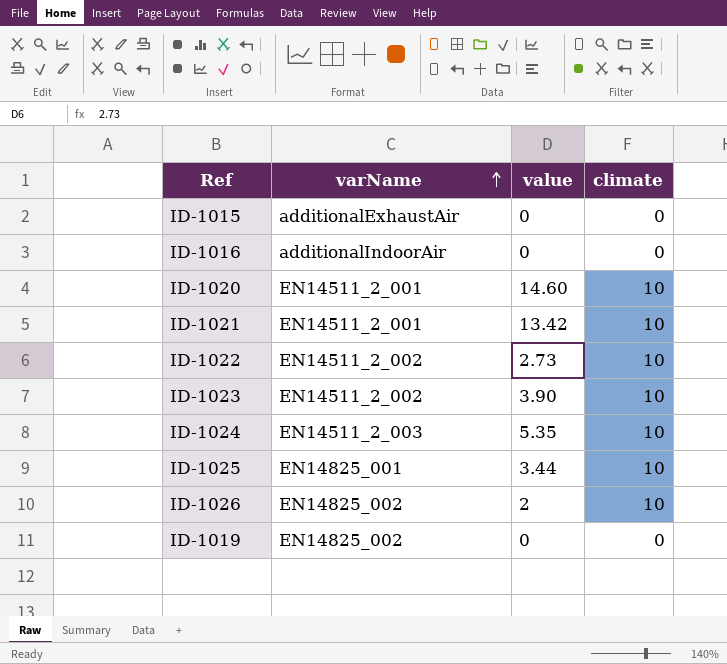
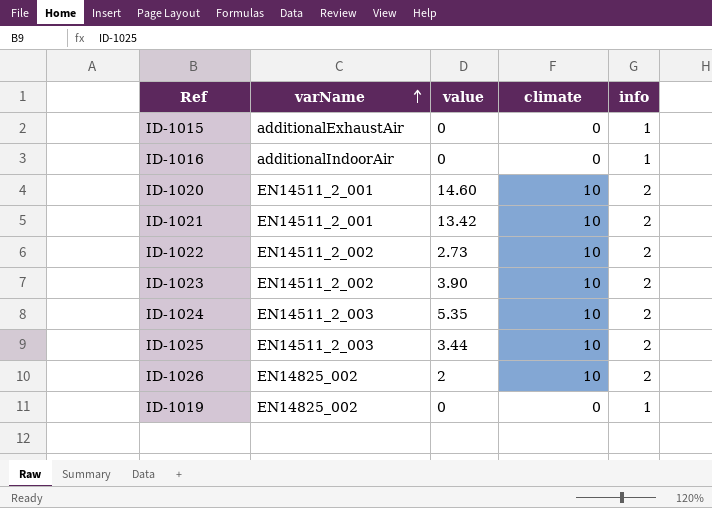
column info | position: none -> 5
ID-1025 | varName: EN14825_001 -> EN14511_2_003

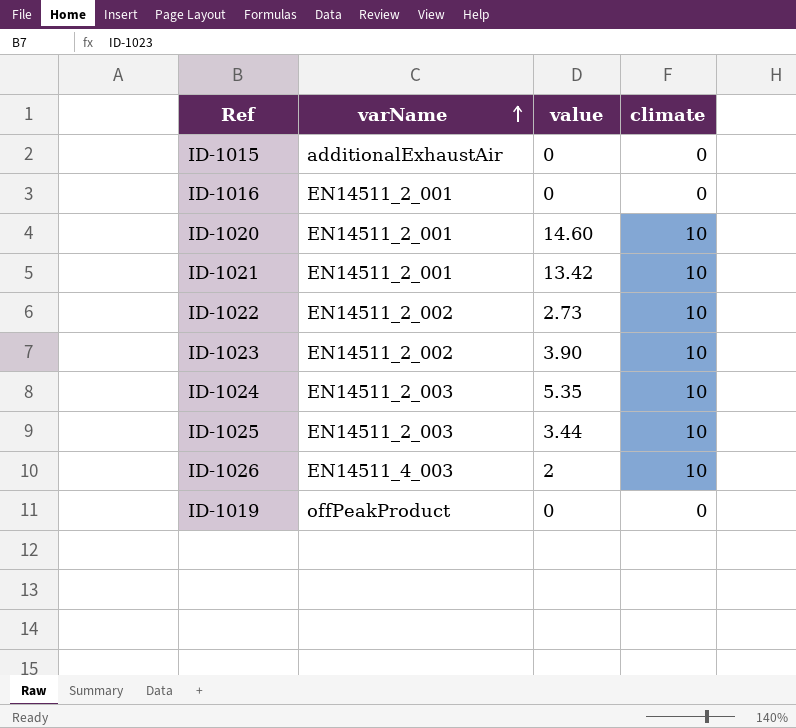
column info | position: 5 -> none
ID-1016 | varName: additionalIndoorAir -> EN14511_2_001
ID-1026 | varName: EN14825_002 -> EN14511_4_003
ID-1019 | varName: EN14825_002 -> offPeakProduct

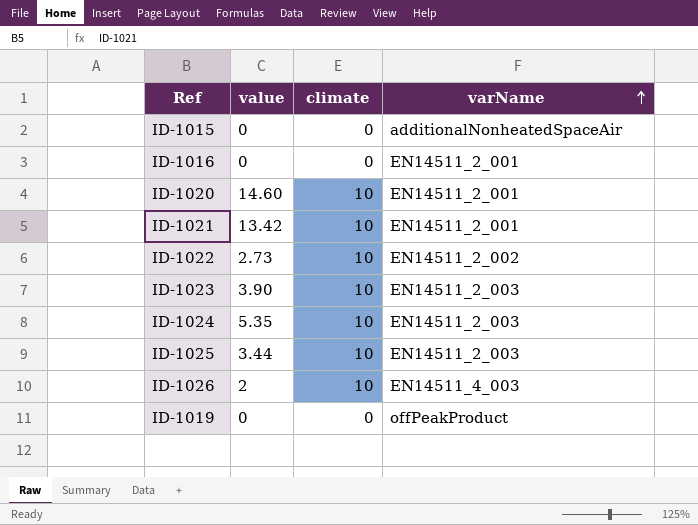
column varName | position: 2 -> 4
ID-1015 | varName: additionalExhaustAir -> additionalNonheatedSpaceAir
ID-1023 | varName: EN14511_2_002 -> EN14511_2_003

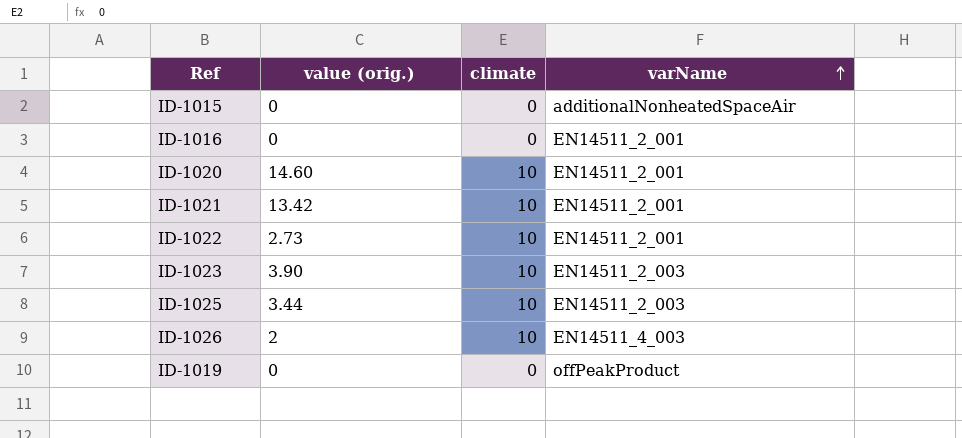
column name: value -> value (orig.)
row ID-1024: 5.35 | 10 | EN14511_2_003 -> none
ID-1022 | varName: EN14511_2_002 -> EN14511_2_001

